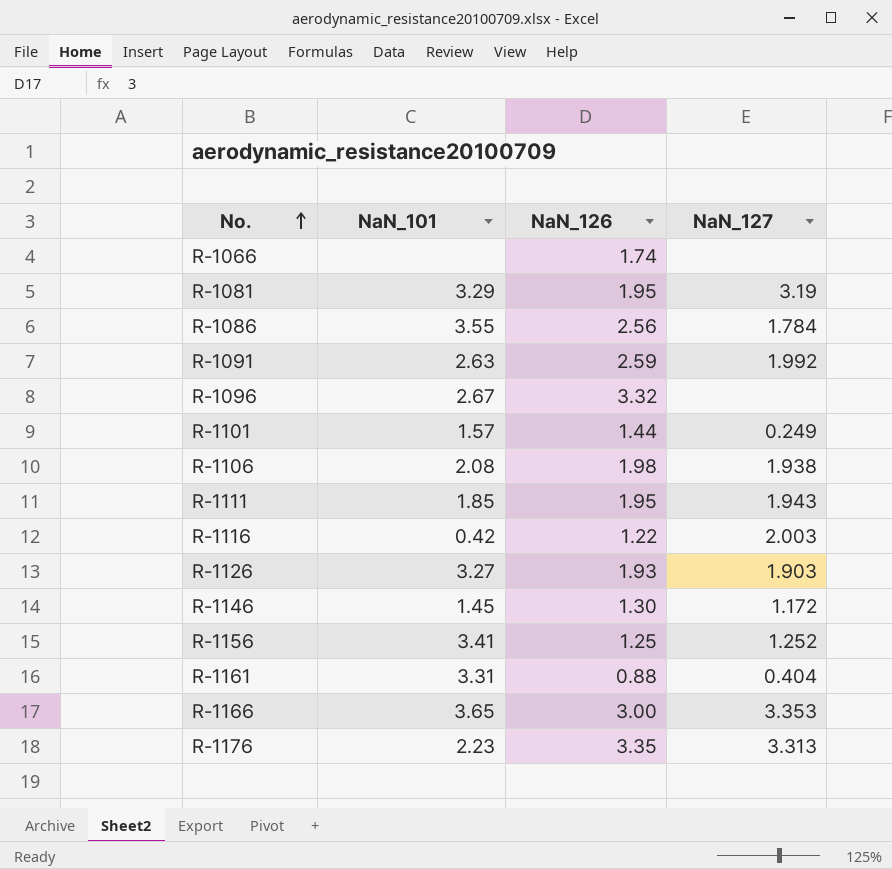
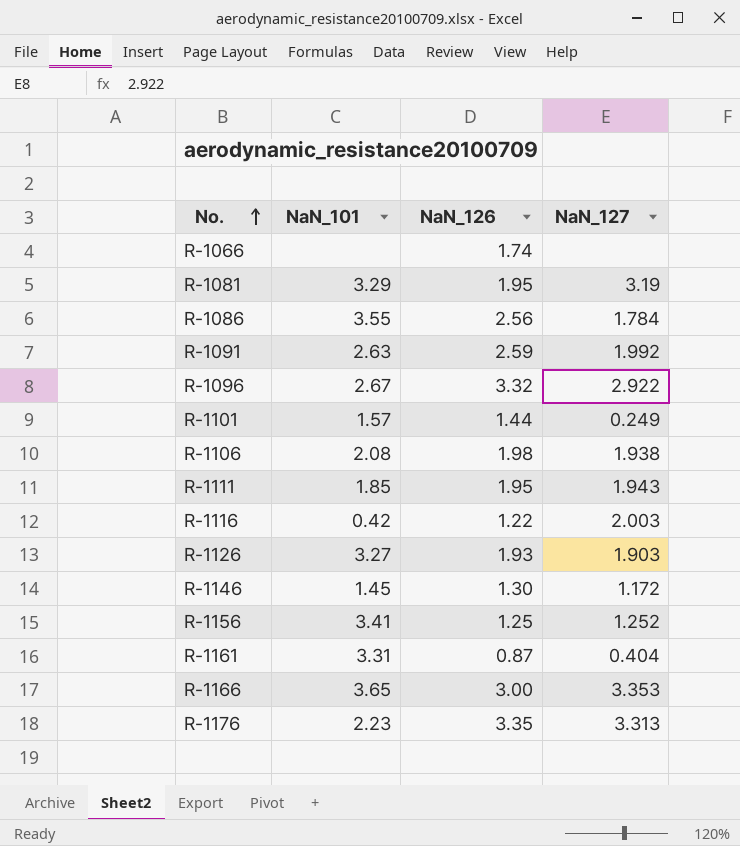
R-1096 | NaN_127: none -> 2.922
R-1161 | NaN_126: 0.88 -> 0.87

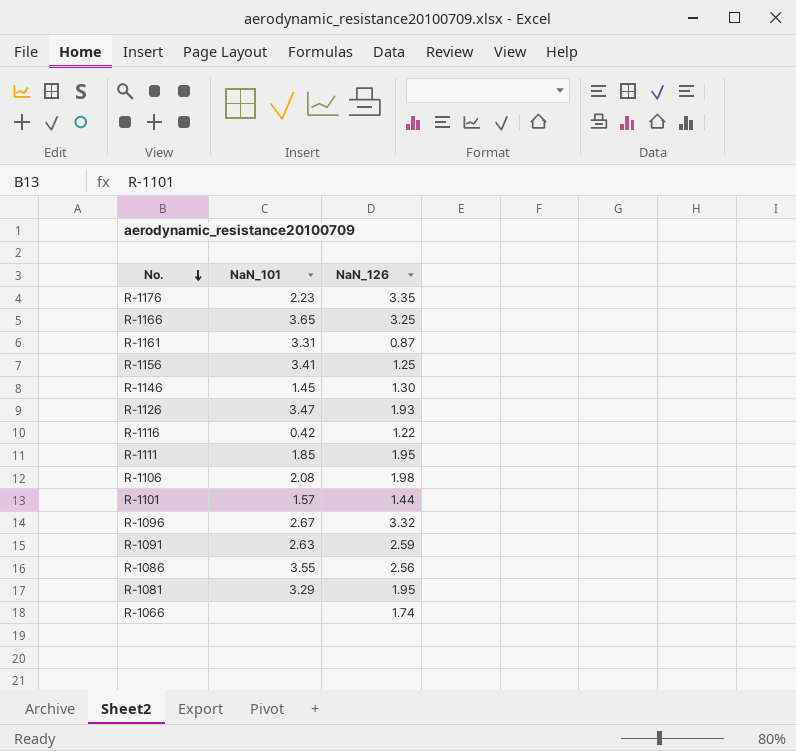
row order: No. ascending -> No. descending
column NaN_127 | position: 4 -> none
R-1166 | NaN_126: 3.00 -> 3.25
R-1126 | NaN_101: 3.27 -> 3.47

